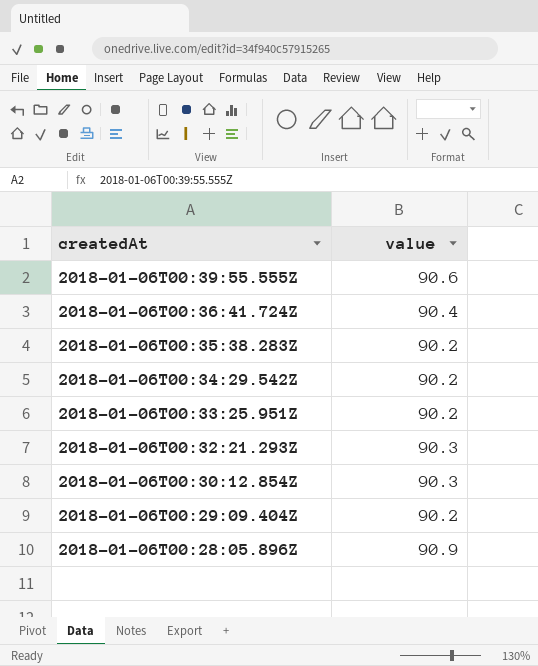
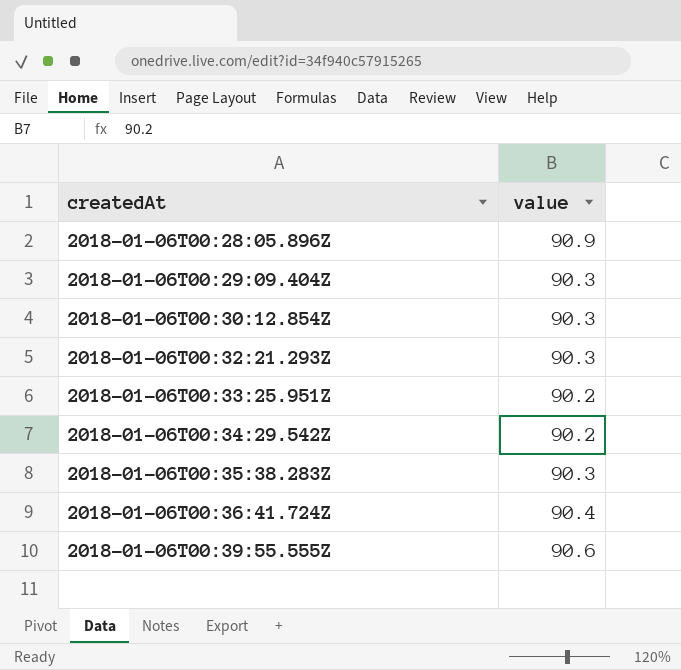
row order: createdAt descending -> createdAt ascending
2018-01-06T00:29:09.404Z | value: 90.2 -> 90.3
2018-01-06T00:35:38.283Z | value: 90.2 -> 90.3

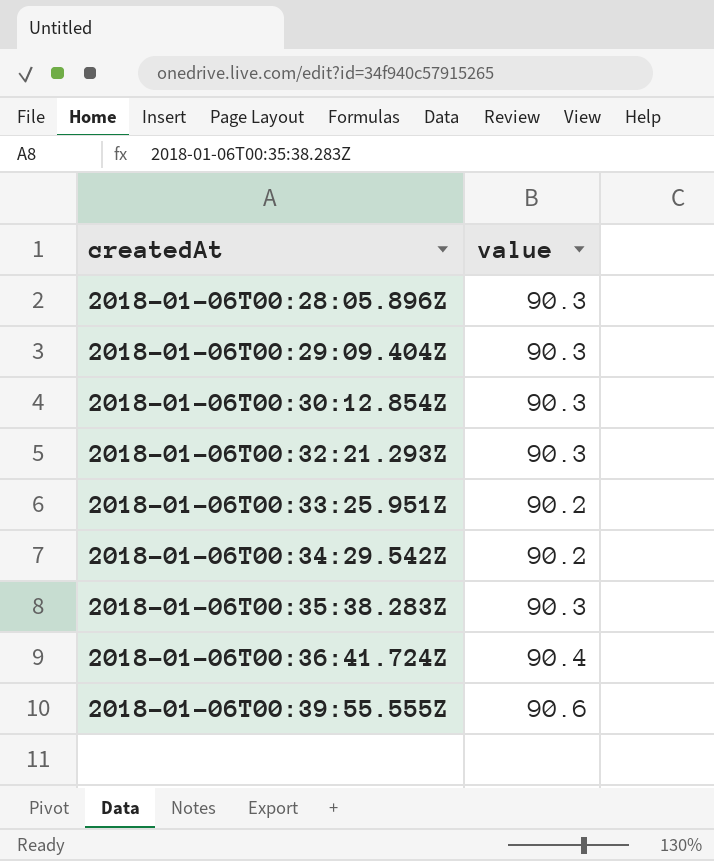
2018-01-06T00:28:05.896Z | value: 90.9 -> 90.3

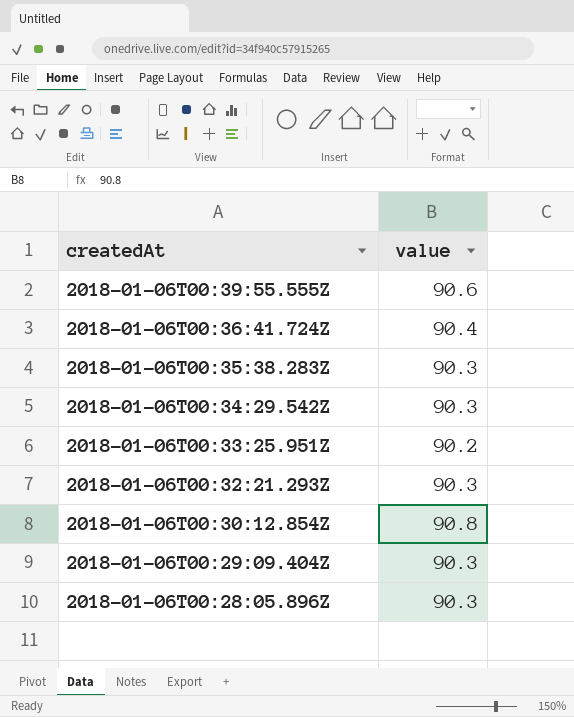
row order: createdAt ascending -> createdAt descending
2018-01-06T00:34:29.542Z | value: 90.2 -> 90.3
2018-01-06T00:30:12.854Z | value: 90.3 -> 90.8

